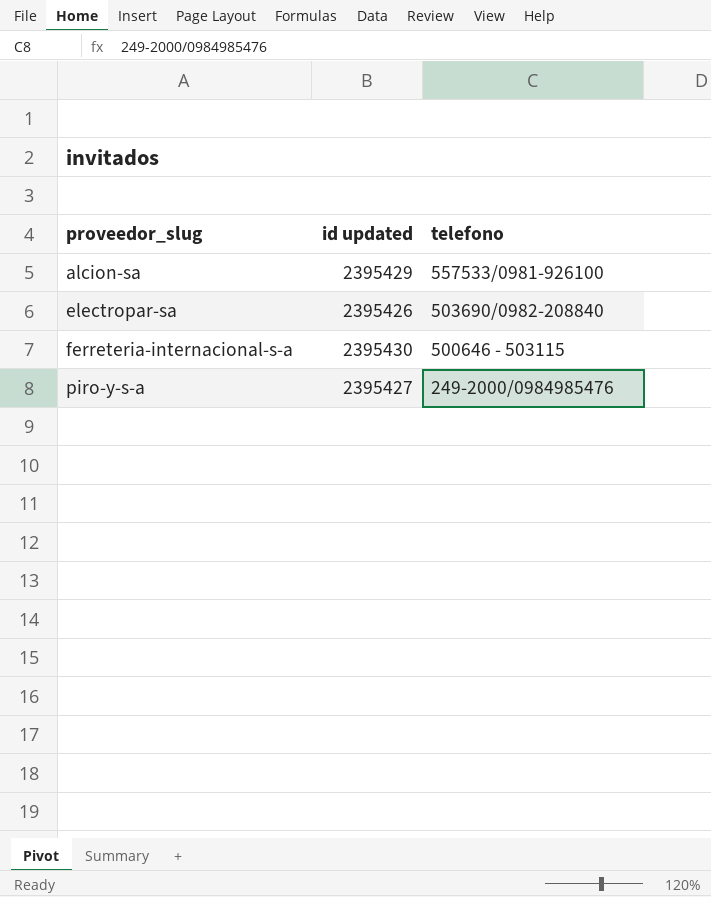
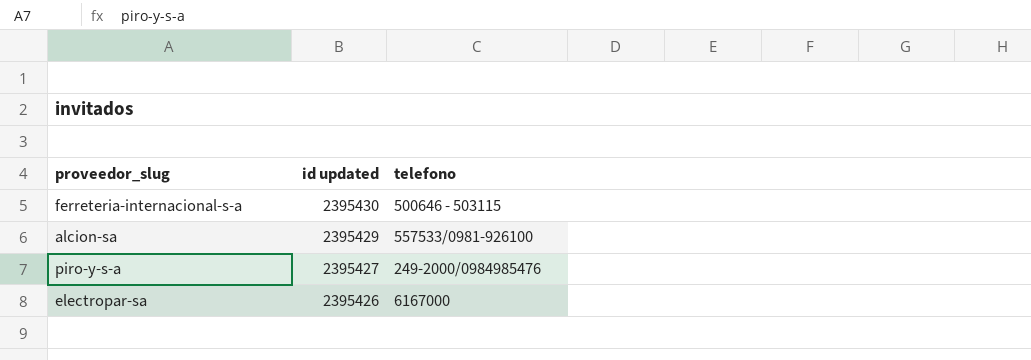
row order: proveedor_slug ascending -> id updated descending
electropar-sa | telefono: 503690/0982-208840 -> 6167000

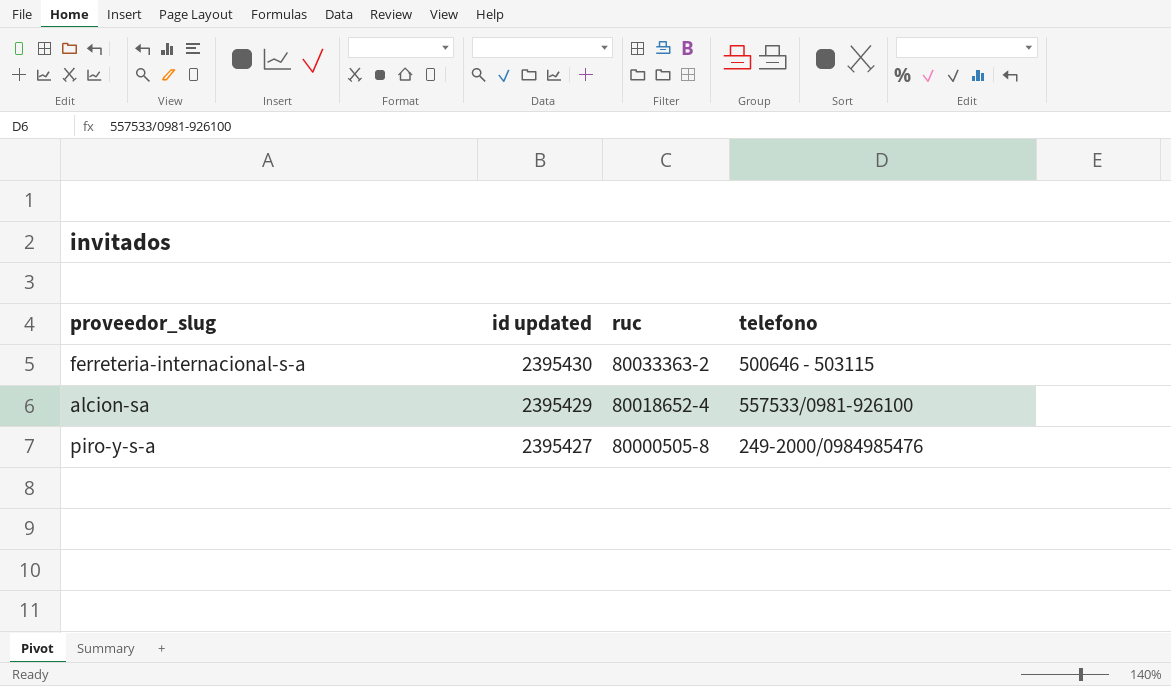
column ruc | position: none -> 3
row electropar-sa: 2395426 | 6167000 -> none

